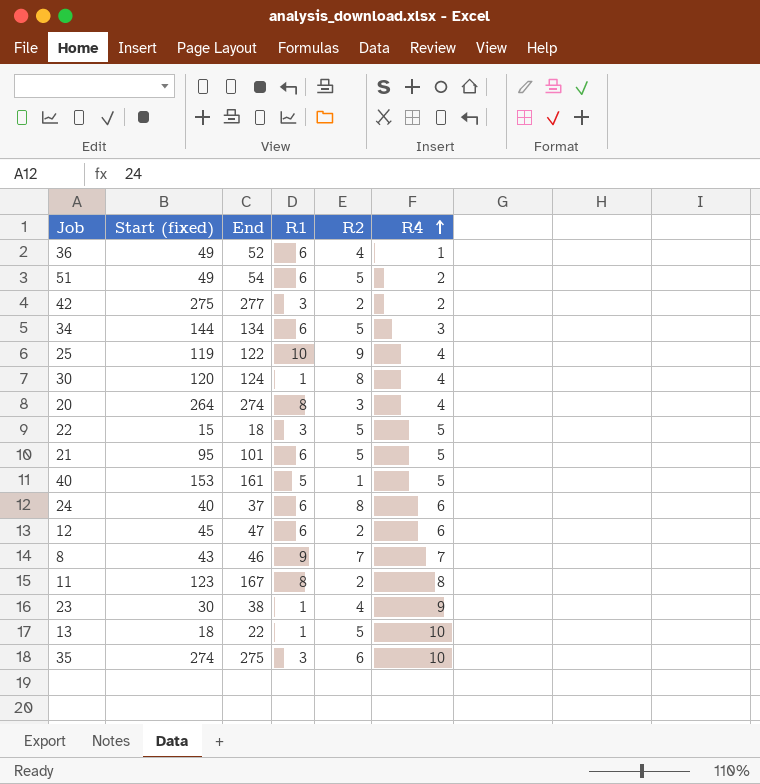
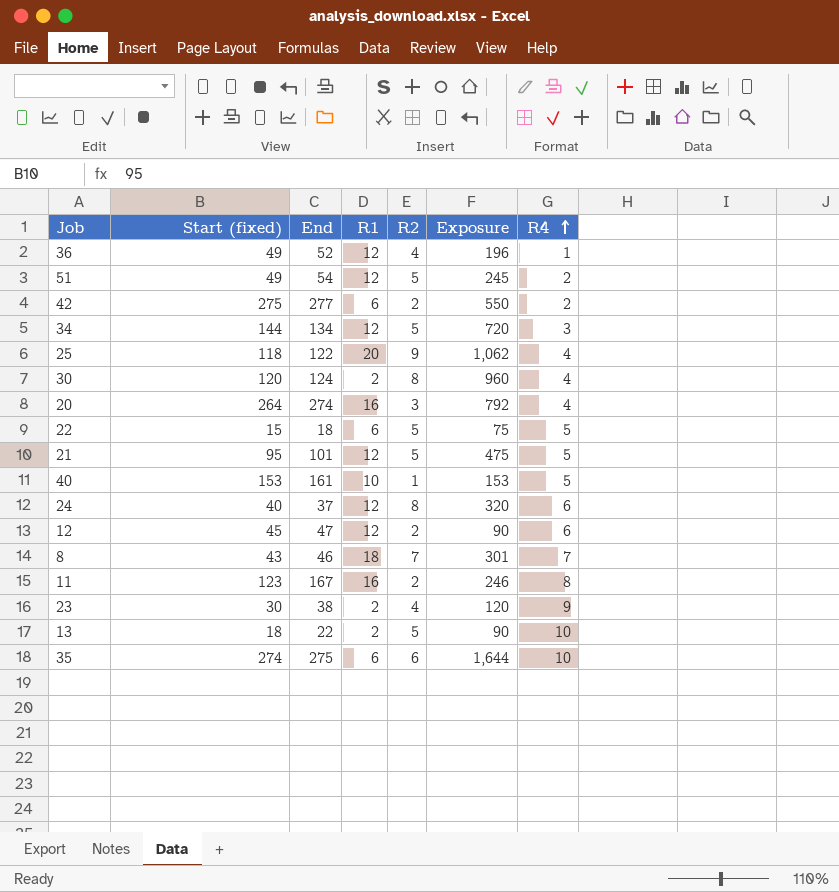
column Exposure | formula: none -> [Start (fixed)] * [R2]
36 | R1: 6 -> 12
51 | R1: 6 -> 12
42 | R1: 3 -> 6
34 | R1: 6 -> 12
25 | Start (fixed): 119 -> 118
25 | R1: 10 -> 20
30 | R1: 1 -> 2
20 | R1: 8 -> 16
22 | R1: 3 -> 6
21 | R1: 6 -> 12
40 | R1: 5 -> 10
24 | R1: 6 -> 12
12 | R1: 6 -> 12
8 | R1: 9 -> 18
11 | R1: 8 -> 16
23 | R1: 1 -> 2
13 | R1: 1 -> 2
35 | R1: 3 -> 6

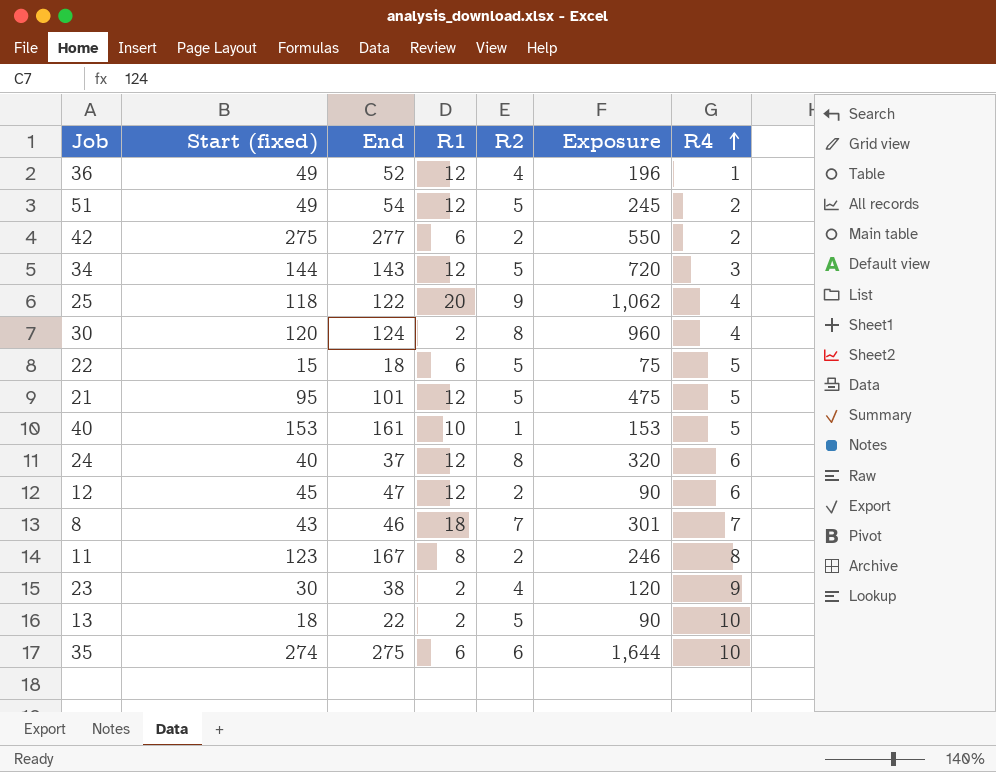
row 20: 264 | 274 | 16 | 3 | 792 | 4 -> none
34 | End: 134 -> 143
11 | R1: 16 -> 8

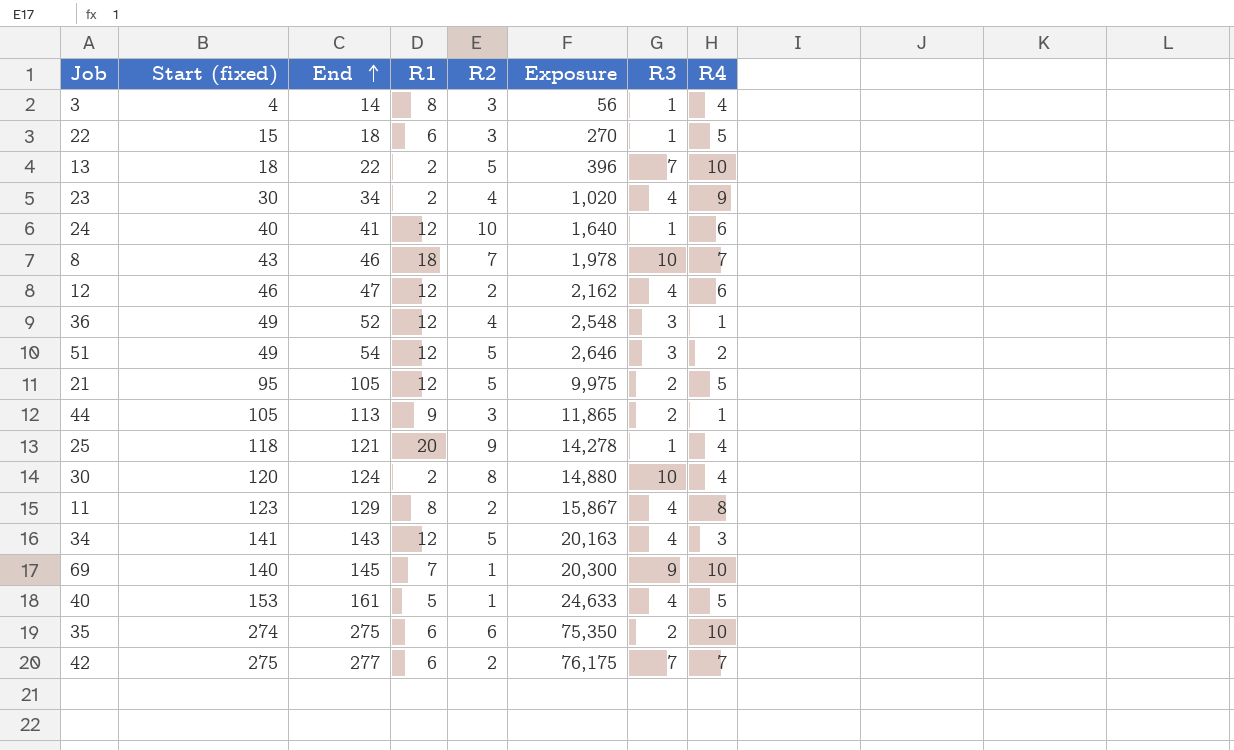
row order: R4 ascending -> End ascending
column Exposure | formula: [Start (fixed)] * [R2] -> [Start (fixed)] * [End]
column R3 | position: none -> 7
row 3: none -> 4 | 14 | 8 | 3 | 56 | 1 | 4
22 | R2: 5 -> 3
23 | End: 38 -> 34
24 | End: 37 -> 41
24 | R2: 8 -> 10
12 | Start (fixed): 45 -> 46
21 | End: 101 -> 105
row 44: none -> 105 | 113 | 9 | 3 | 11,865 | 2 | 1
25 | End: 122 -> 121
11 | End: 167 -> 129
34 | Start (fixed): 144 -> 141
row 69: none -> 140 | 145 | 7 | 1 | 20,300 | 9 | 10
40 | R1: 10 -> 5
42 | R4: 2 -> 7

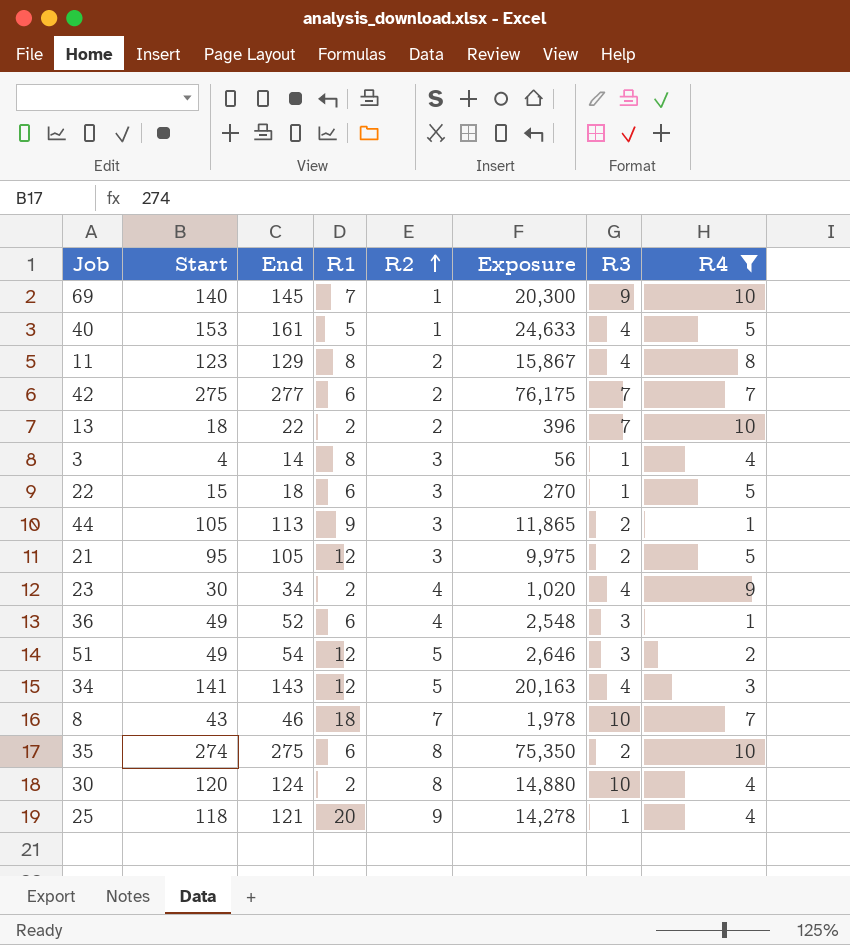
filter: none -> R4 != 6
row order: End ascending -> R2 ascending
column name: Start (fixed) -> Start
13 | R2: 5 -> 2
21 | R2: 5 -> 3
36 | R1: 12 -> 6
35 | R2: 6 -> 8

